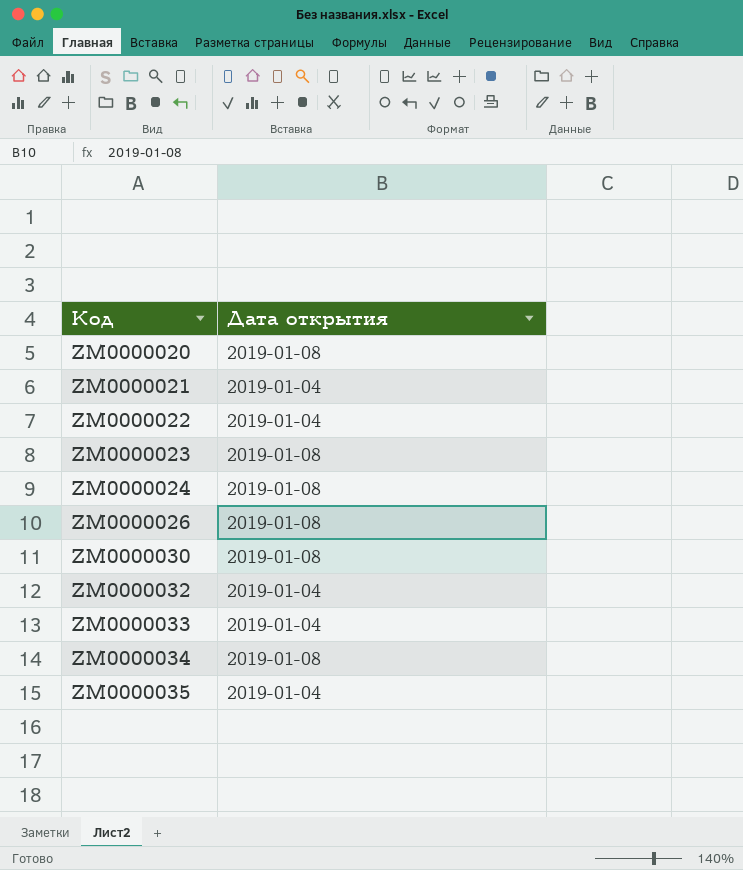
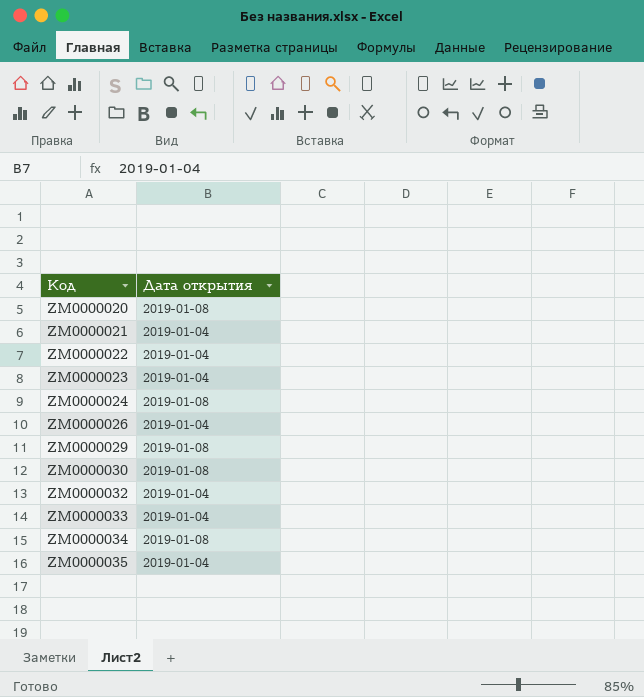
ZM0000023 | Дата открытия: 2019-01-08 -> 2019-01-04
ZM0000026 | Дата открытия: 2019-01-08 -> 2019-01-04
row ZM0000029: none -> 2019-01-08

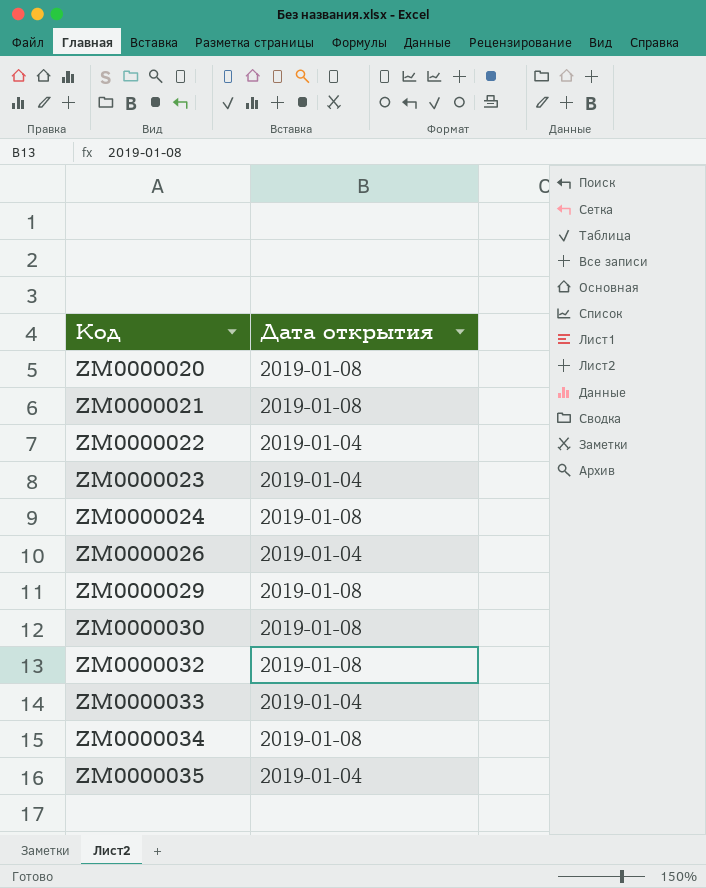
ZM0000021 | Дата открытия: 2019-01-04 -> 2019-01-08
ZM0000032 | Дата открытия: 2019-01-04 -> 2019-01-08

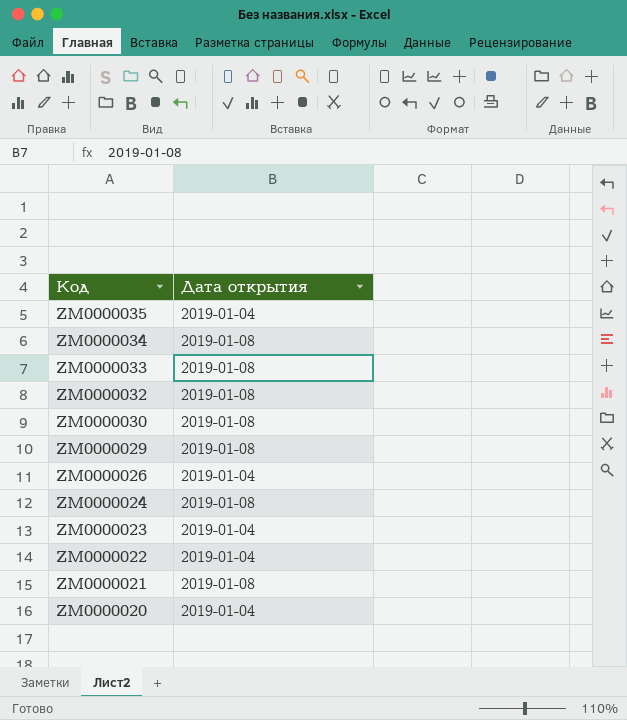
row order: Код ascending -> Код descending
ZM0000033 | Дата открытия: 2019-01-04 -> 2019-01-08
ZM0000020 | Дата открытия: 2019-01-08 -> 2019-01-04

